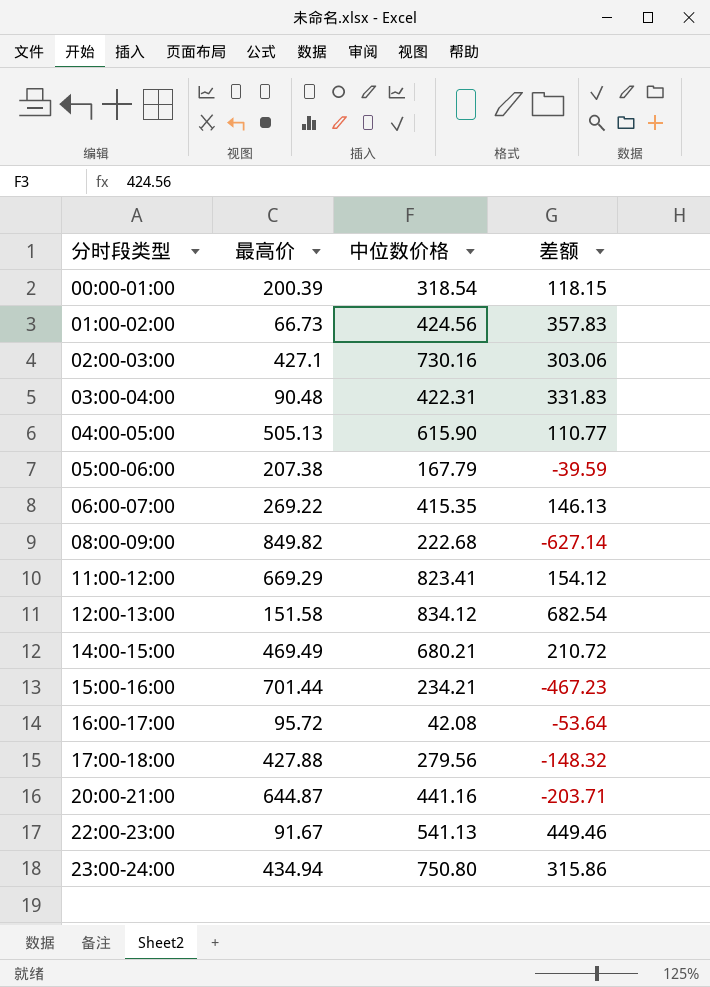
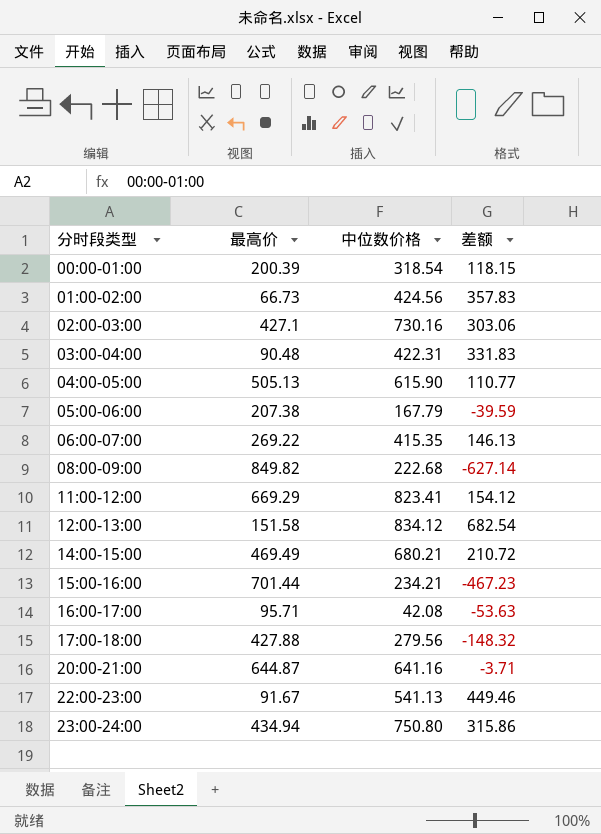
16:00-17:00 | 最高价: 95.72 -> 95.71
16:00-17:00 | 差额: -53.64 -> -53.63
20:00-21:00 | 中位数价格: 441.16 -> 641.16
20:00-21:00 | 差额: -203.71 -> -3.71

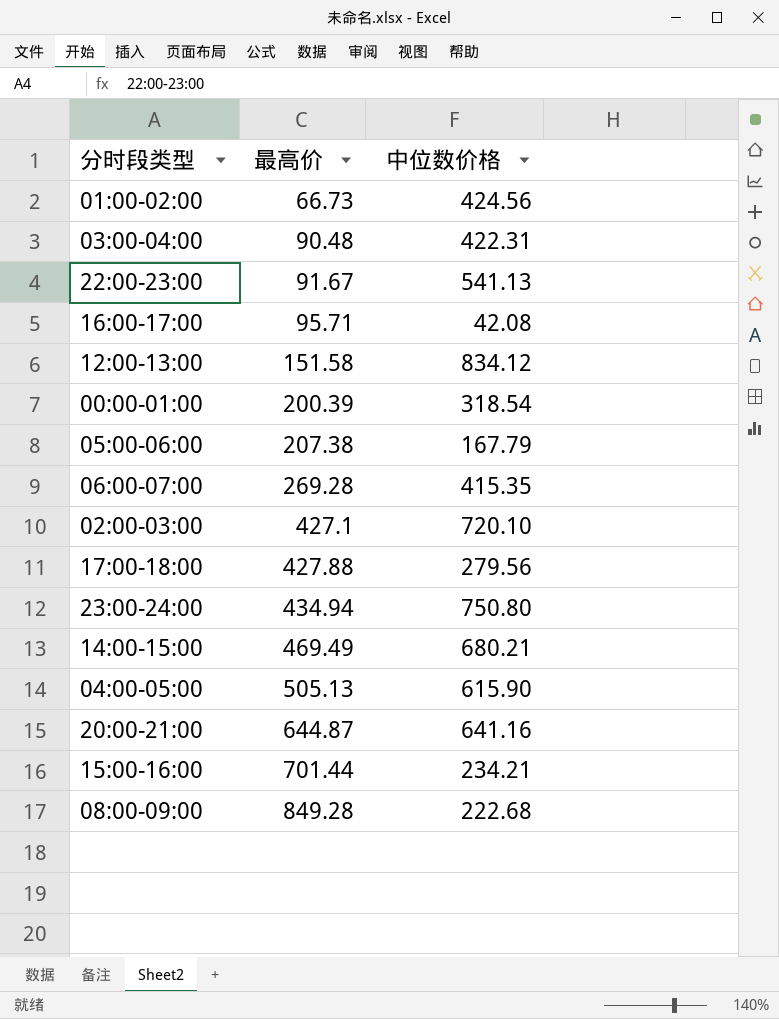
row order: 分时段类型 ascending -> 最高价 ascending
column 差额 | formula: [中位数价格] - [最高价] -> none
row 11:00-12:00: 669.29 | 823.41 | 154.12 -> none
06:00-07:00 | 最高价: 269.22 -> 269.28
02:00-03:00 | 中位数价格: 730.16 -> 720.10
08:00-09:00 | 最高价: 849.82 -> 849.28

